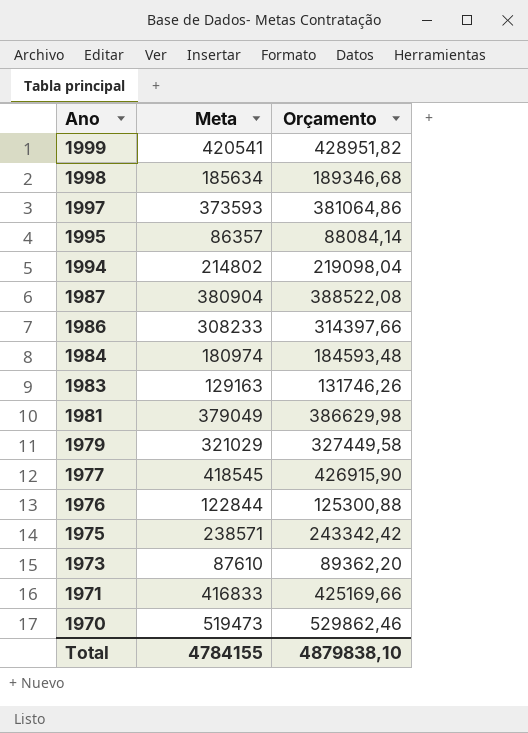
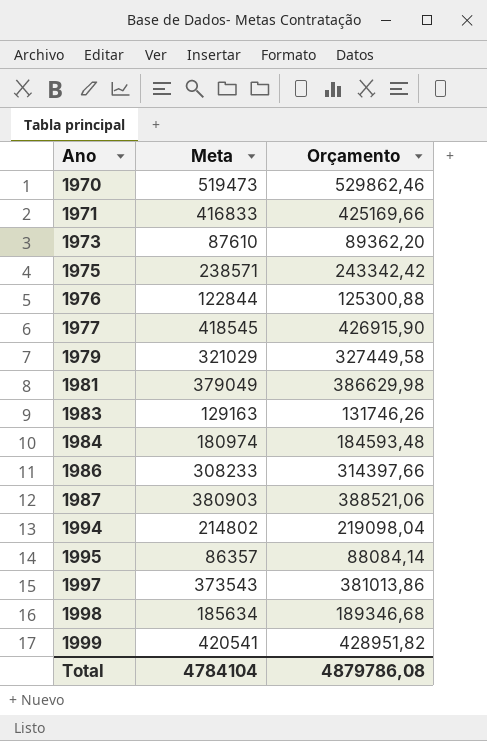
row order: Ano descending -> Ano ascending
1987 | Meta: 380904 -> 380903
1987 | Orçamento: 388522,08 -> 388521,06
1997 | Meta: 373593 -> 373543
1997 | Orçamento: 381064,86 -> 381013,86
Total | Meta: 4784155 -> 4784104
Total | Orçamento: 4879838,10 -> 4879786,08

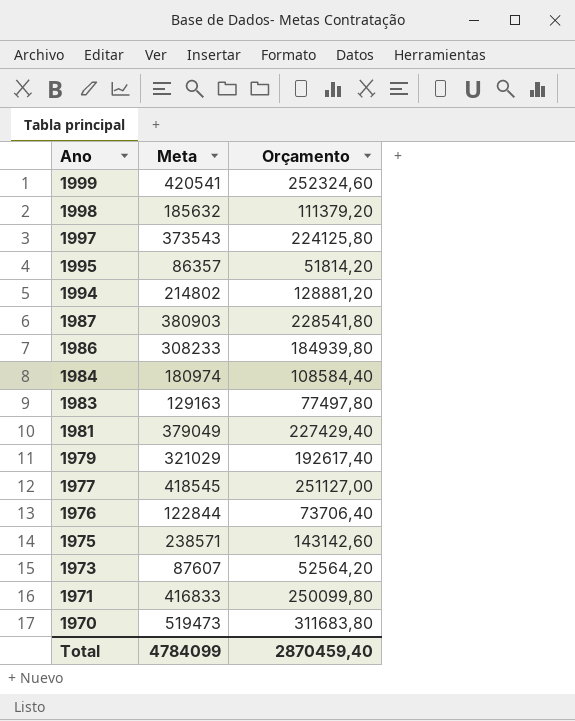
row order: Ano ascending -> Ano descending
column Orçamento | formula: [Meta] * 1,02 -> [Meta] * 0,6
1998 | Meta: 185634 -> 185632
1973 | Meta: 87610 -> 87607
Total | Meta: 4784104 -> 4784099
Total | Orçamento: 4879786,08 -> 2870459,40

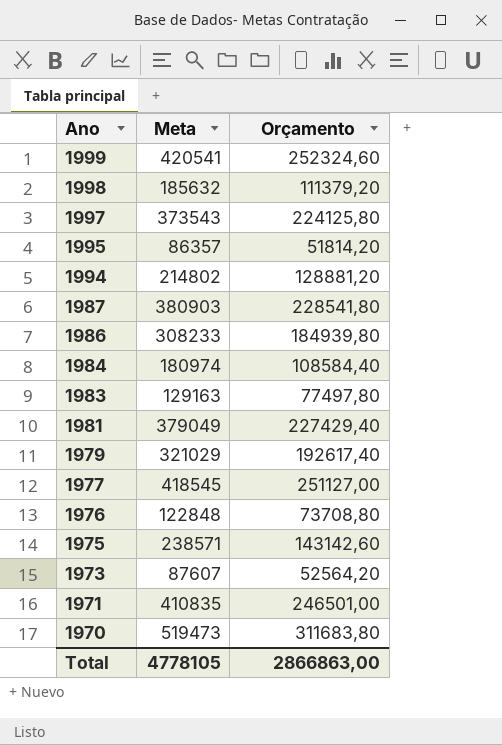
1976 | Meta: 122844 -> 122848
1976 | Orçamento: 73706,40 -> 73708,80
1971 | Meta: 416833 -> 410835
1971 | Orçamento: 250099,80 -> 246501,00
Total | Meta: 4784099 -> 4778105
Total | Orçamento: 2870459,40 -> 2866863,00

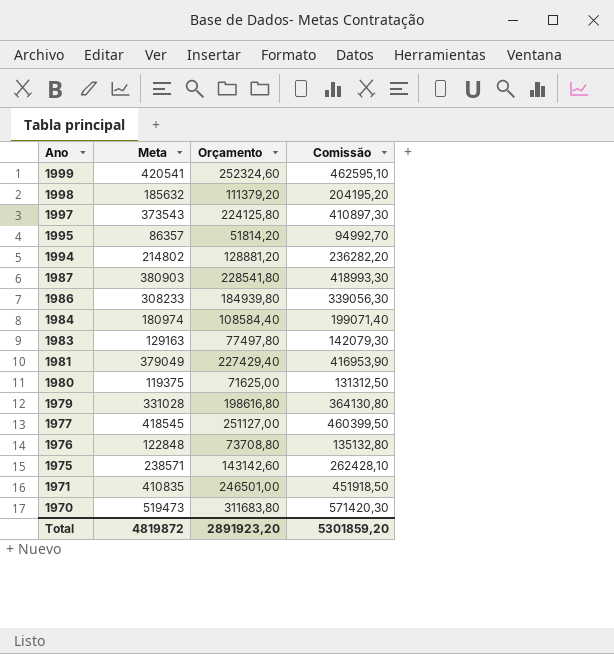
column Comissão | formula: none -> [Meta] * 1,1
row 1973: 87607 | 52564,20 -> none
row 1980: none -> 119375 | 71625,00 | 131312,50
1979 | Meta: 321029 -> 331028
1979 | Orçamento: 192617,40 -> 198616,80
Total | Meta: 4778105 -> 4819872
Total | Orçamento: 2866863,00 -> 2891923,20

